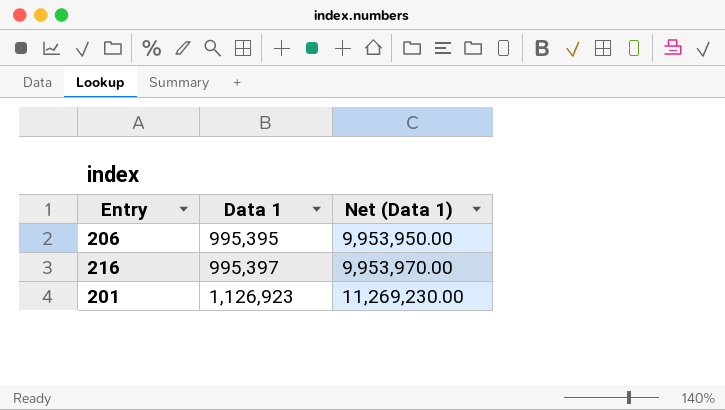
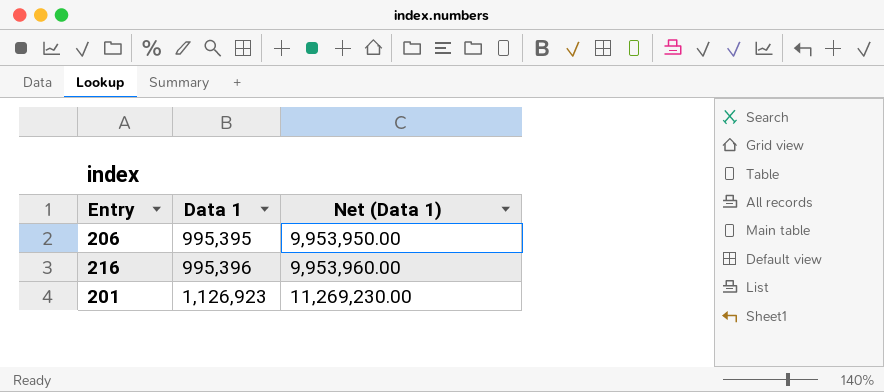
216 | Data 1: 995,397 -> 995,396
216 | Net (Data 1): 9,953,970.00 -> 9,953,960.00

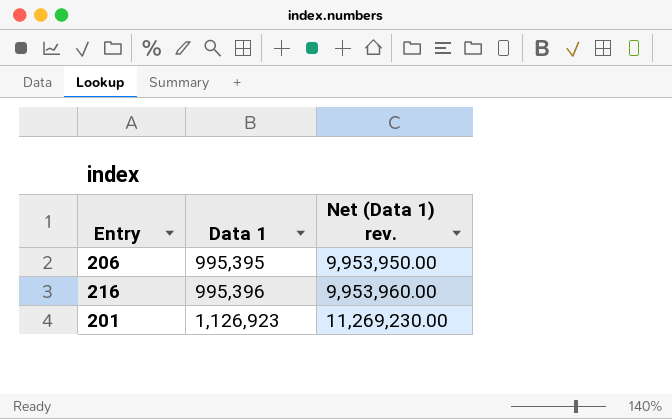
column name: Net (Data 1) -> Net (Data 1) rev.

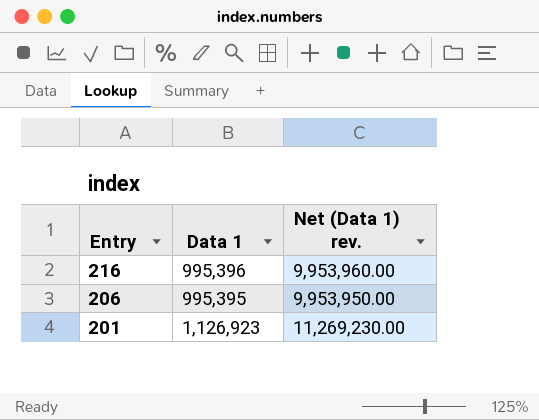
row order: Data 1 ascending -> Entry descending

